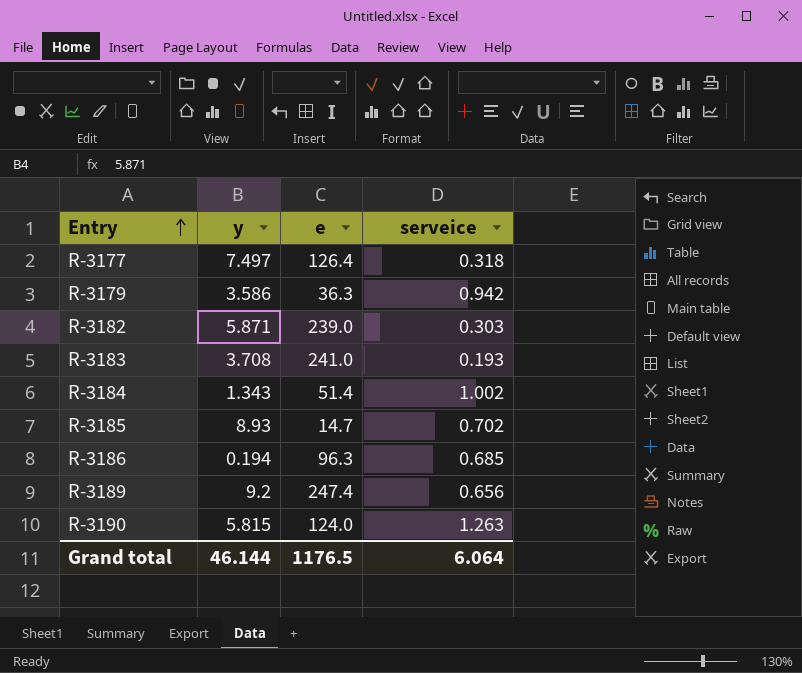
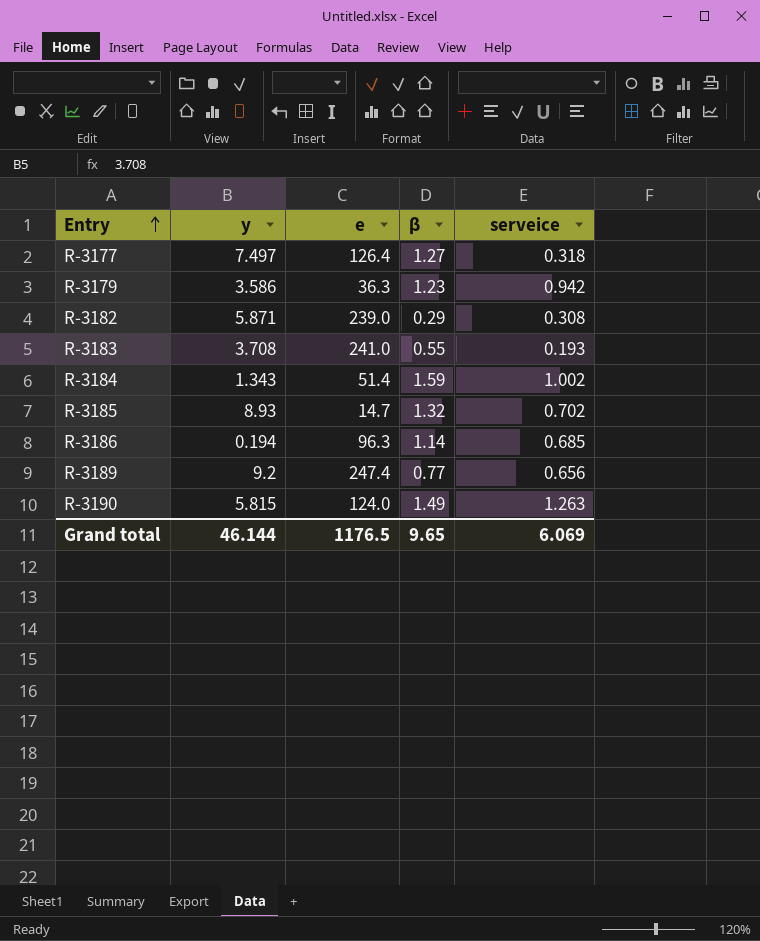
column β | position: none -> 4
R-3182 | serveice: 0.303 -> 0.308
Grand total | serveice: 6.064 -> 6.069

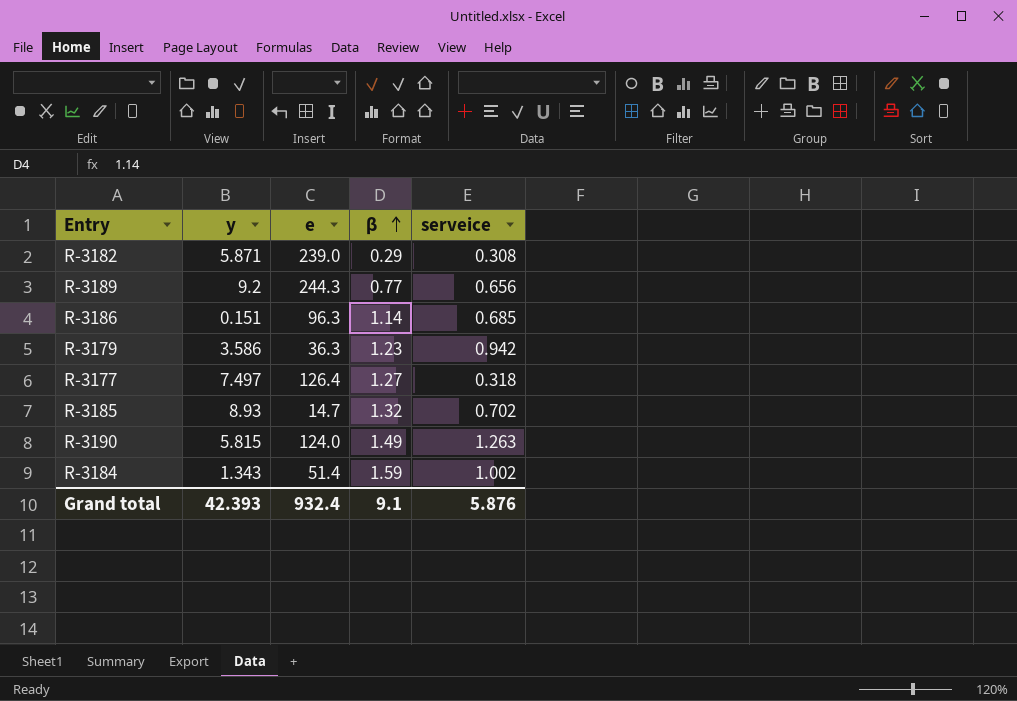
row order: Entry ascending -> β ascending
row R-3183: 3.708 | 241.0 | 0.55 | 0.193 -> none
R-3189 | e: 247.4 -> 244.3
R-3186 | y: 0.194 -> 0.151
Grand total | y: 46.144 -> 42.393
Grand total | e: 1176.5 -> 932.4
Grand total | β: 9.65 -> 9.1
Grand total | serveice: 6.069 -> 5.876

